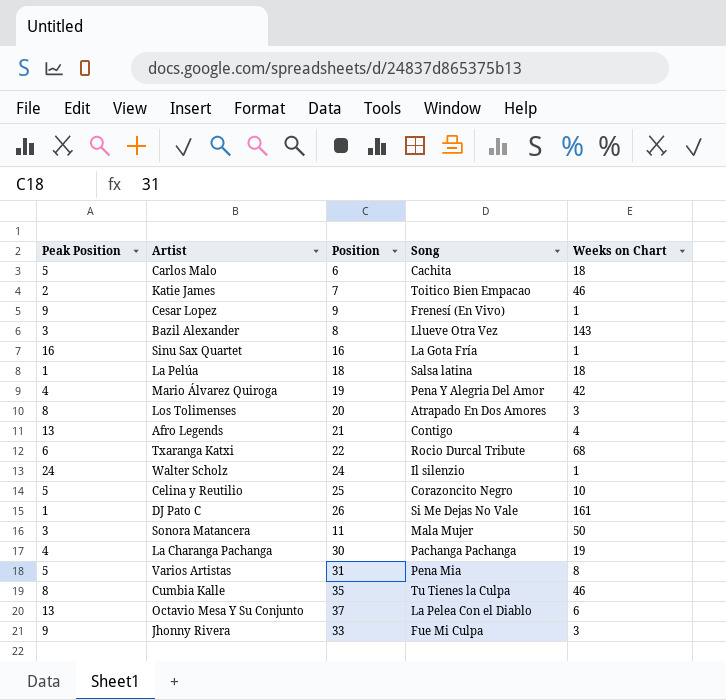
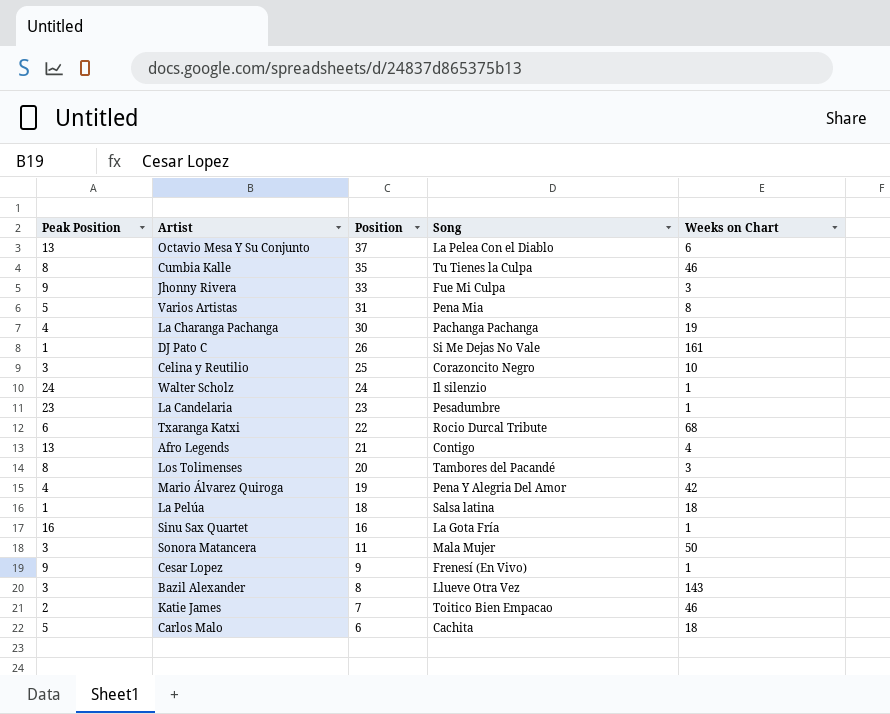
row order: none -> Position descending
Celina y Reutilio | Peak Position: 5 -> 3
row La Candelaria: none -> 23 | 23 | Pesadumbre | 1
Los Tolimenses | Song: Atrapado En Dos Amores -> Tambores del Pacandé

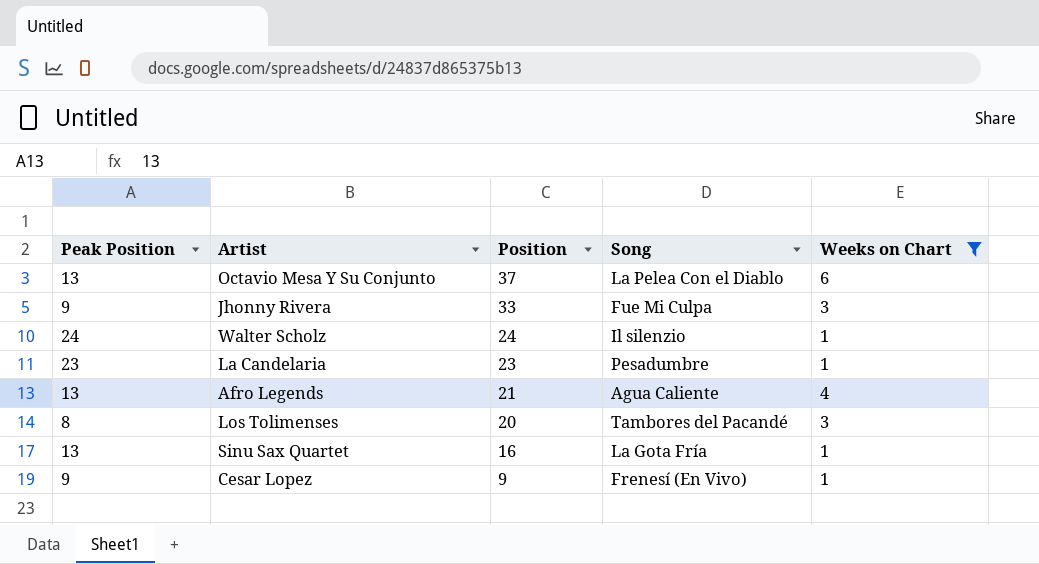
filter: none -> Weeks on Chart <= 6
Afro Legends | Song: Contigo -> Agua Caliente
Sinu Sax Quartet | Peak Position: 16 -> 13

